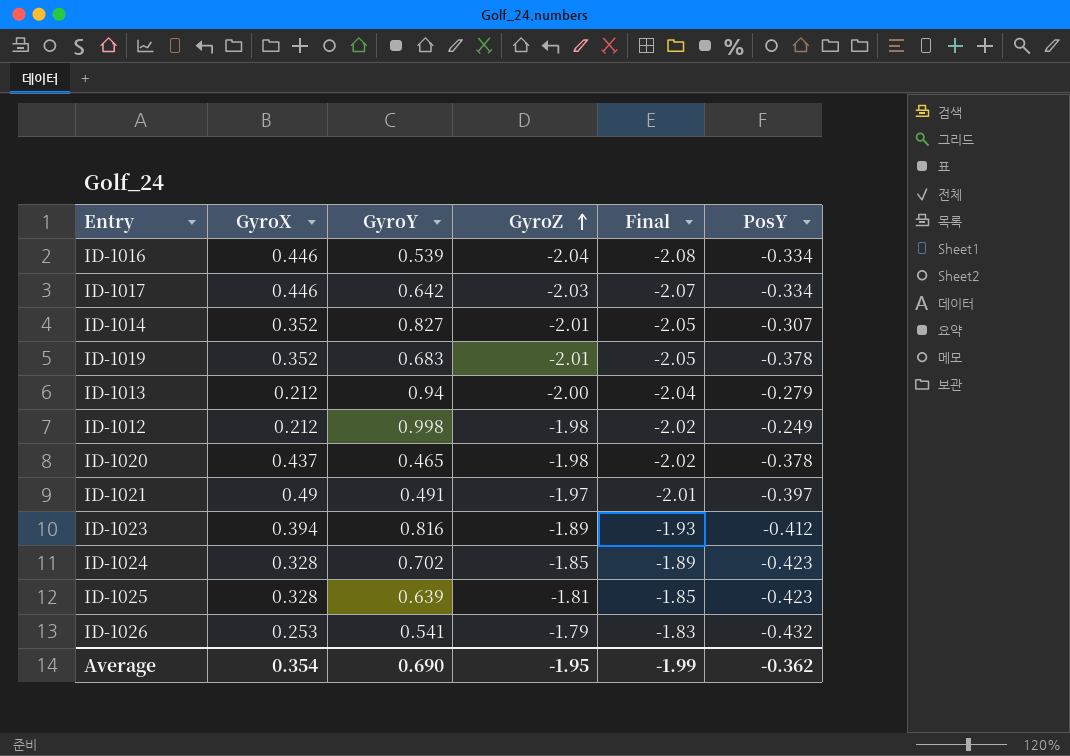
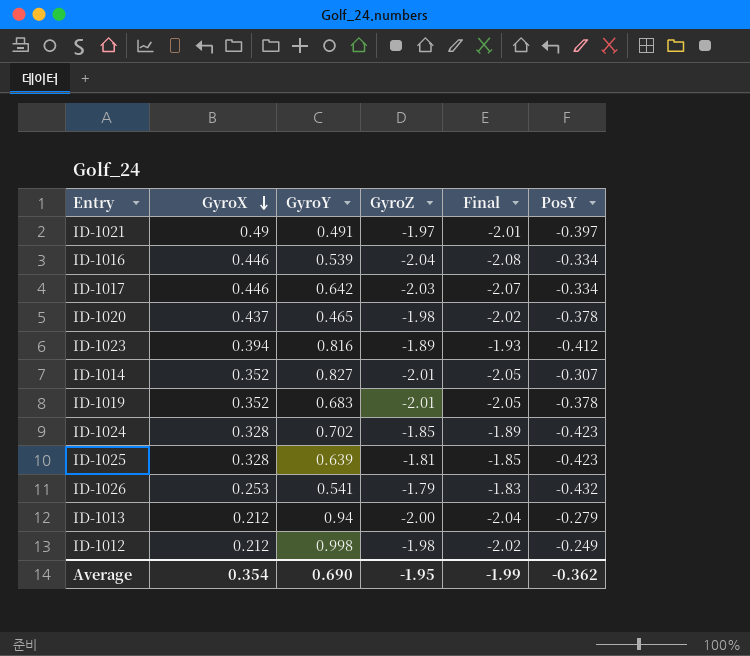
row order: GyroZ ascending -> GyroX descending

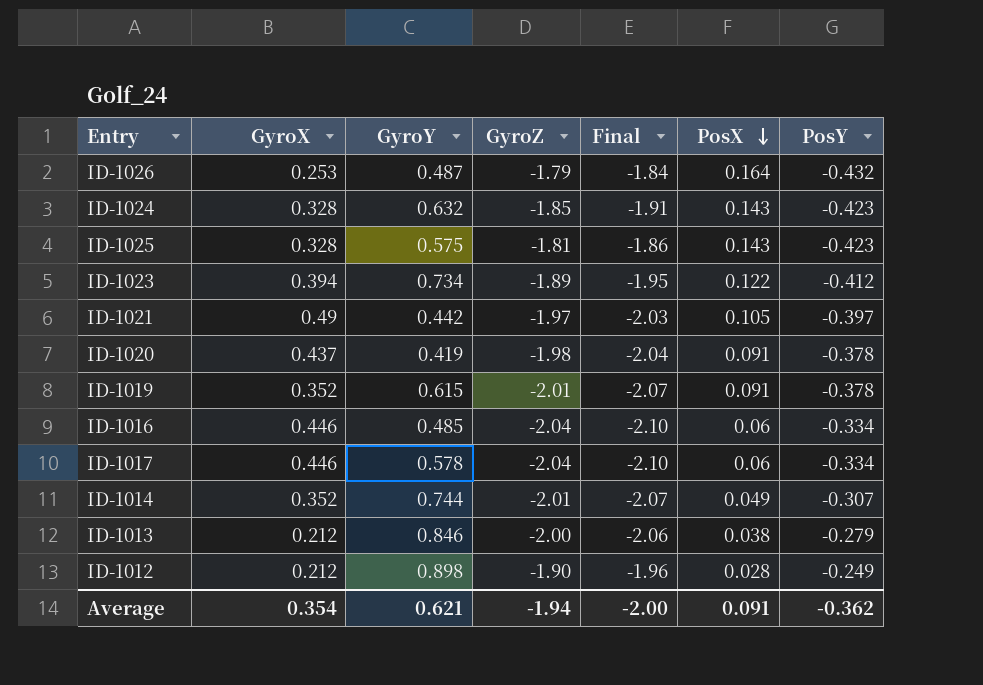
row order: GyroX descending -> PosX descending
column Final | formula: [GyroZ] * 1.02 -> [GyroZ] * 1.03
column PosX | position: none -> 6
ID-1026 | GyroY: 0.541 -> 0.487
ID-1024 | GyroY: 0.702 -> 0.632
ID-1025 | GyroY: 0.639 -> 0.575
ID-1023 | GyroY: 0.816 -> 0.734
ID-1021 | GyroY: 0.491 -> 0.442
ID-1020 | GyroY: 0.465 -> 0.419
ID-1019 | GyroY: 0.683 -> 0.615
ID-1016 | GyroY: 0.539 -> 0.485
ID-1017 | GyroY: 0.642 -> 0.578
ID-1017 | GyroZ: -2.03 -> -2.04
ID-1014 | GyroY: 0.827 -> 0.744
ID-1013 | GyroY: 0.94 -> 0.846
ID-1012 | GyroY: 0.998 -> 0.898
ID-1012 | GyroZ: -1.98 -> -1.90
Average | GyroY: 0.690 -> 0.621
Average | GyroZ: -1.95 -> -1.94
Average | Final: -1.99 -> -2.00

